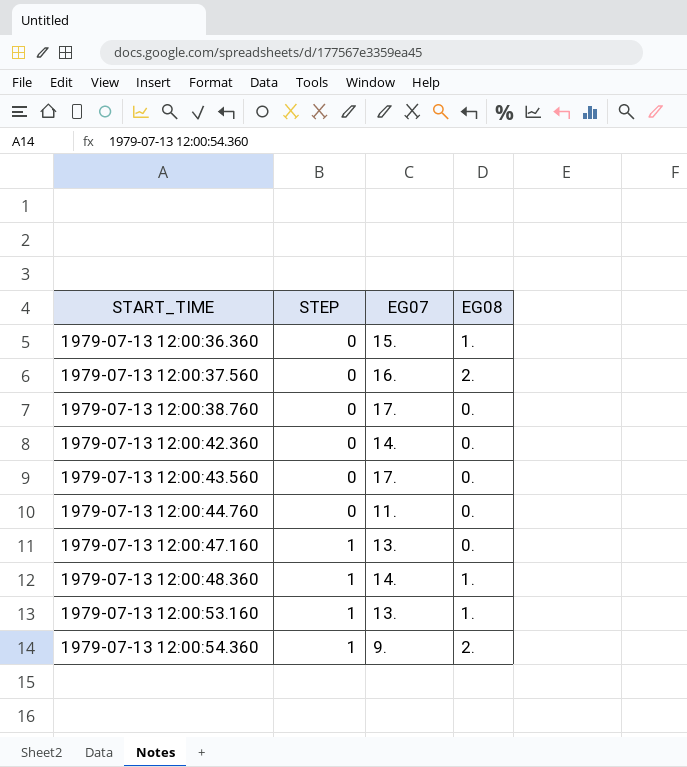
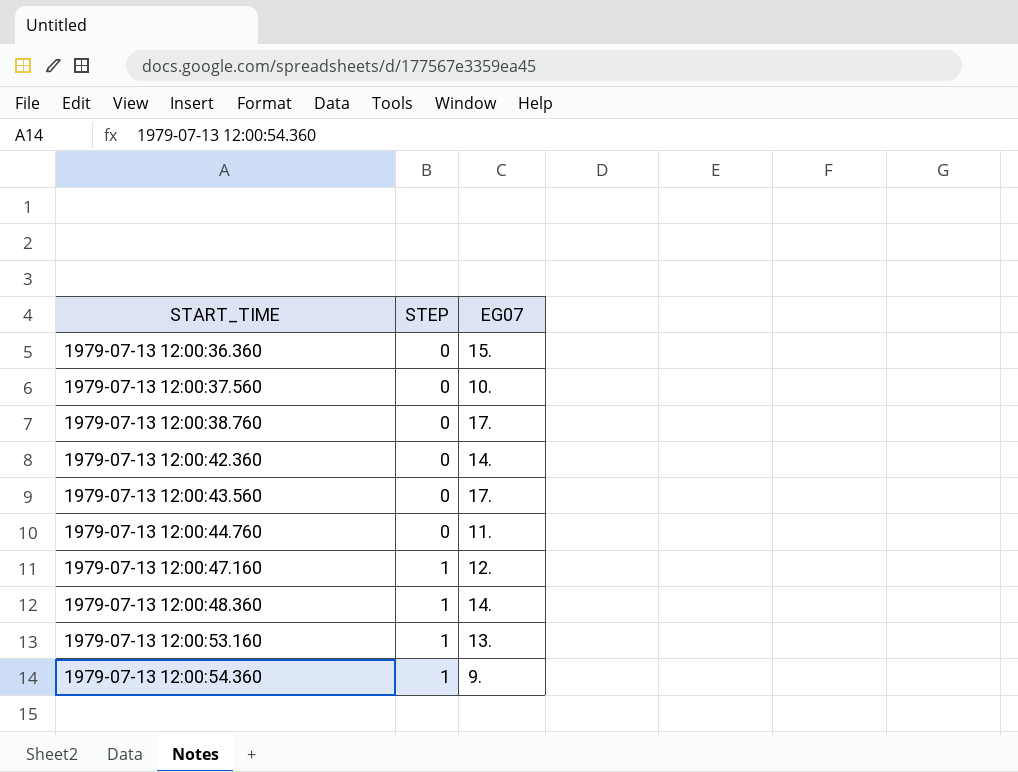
column EG08 | position: 4 -> none
1979-07-13 12:00:37.560 | EG07: 16. -> 10.
1979-07-13 12:00:47.160 | EG07: 13. -> 12.

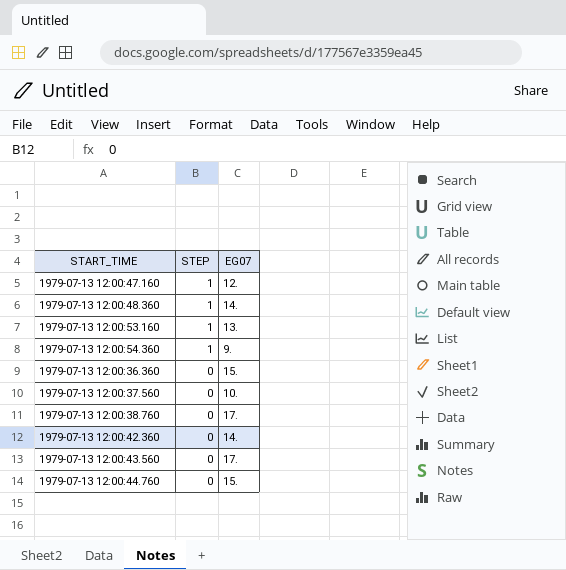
row order: START_TIME ascending -> STEP descending
1979-07-13 12:00:44.760 | EG07: 11. -> 15.

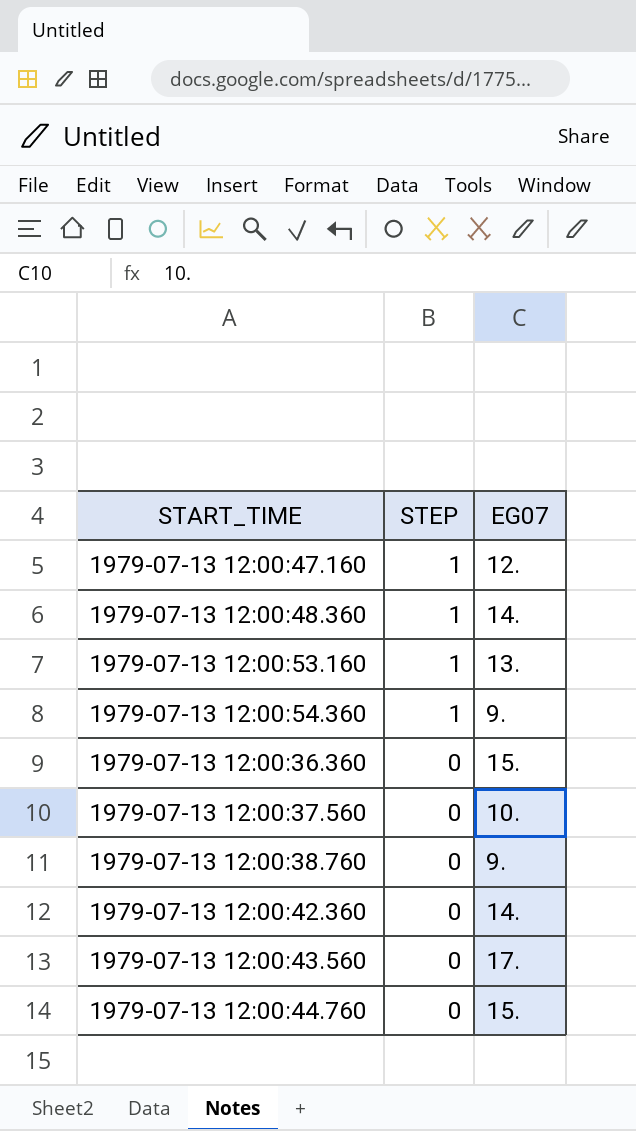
1979-07-13 12:00:38.760 | EG07: 17. -> 9.

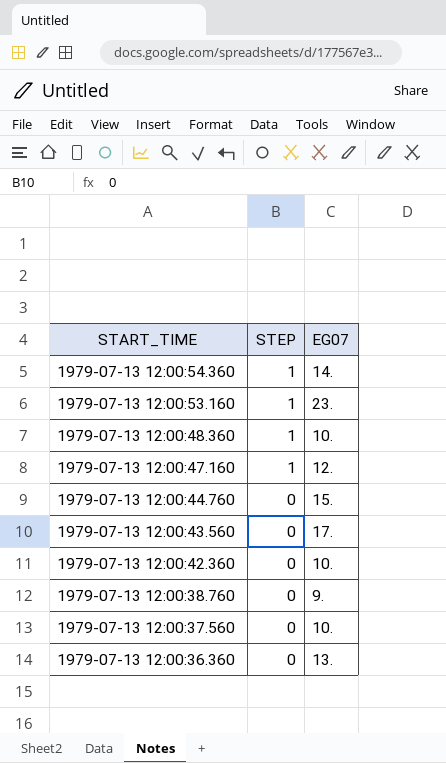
row order: STEP descending -> START_TIME descending
1979-07-13 12:00:54.360 | EG07: 9. -> 14.
1979-07-13 12:00:53.160 | EG07: 13. -> 23.
1979-07-13 12:00:48.360 | EG07: 14. -> 10.
1979-07-13 12:00:42.360 | EG07: 14. -> 10.
1979-07-13 12:00:36.360 | EG07: 15. -> 13.

